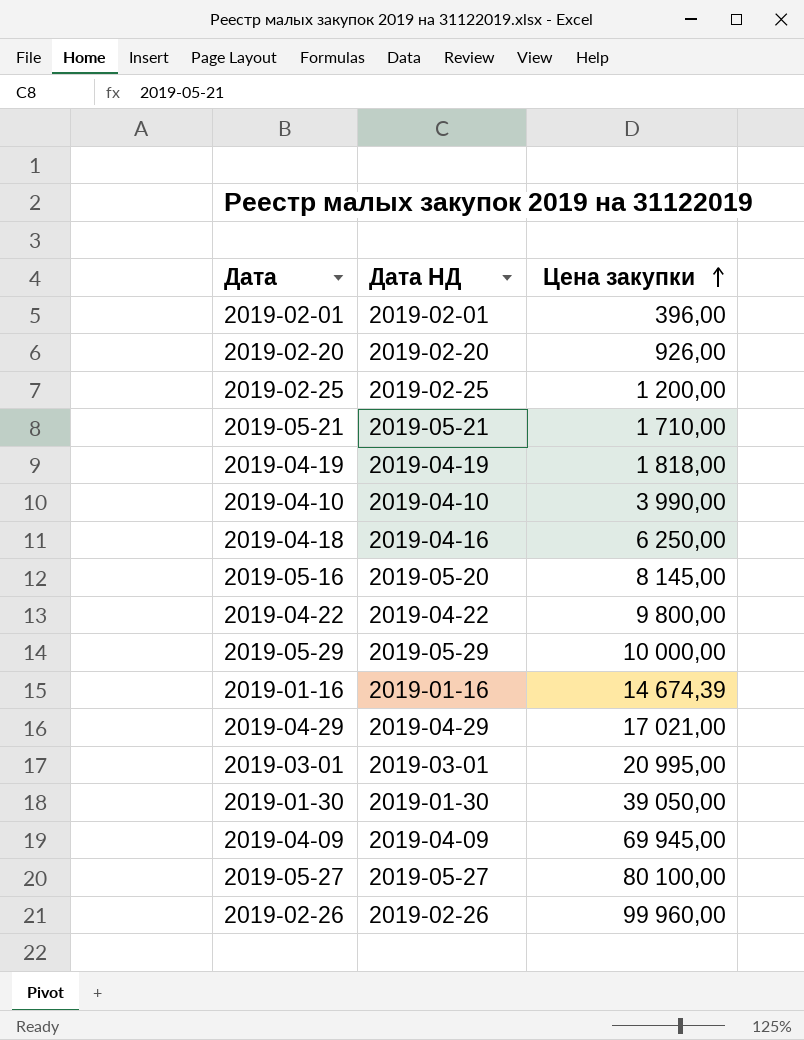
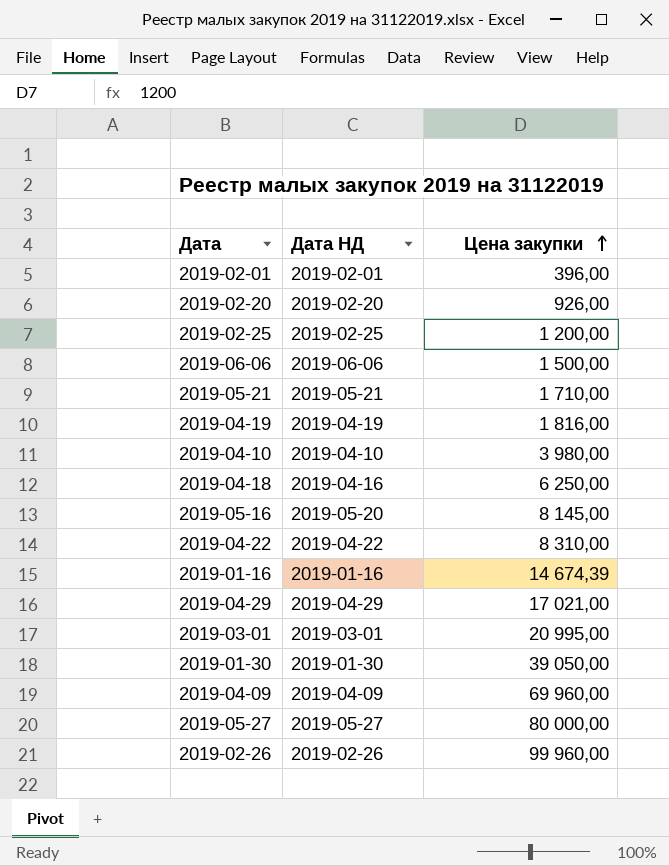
row 2019-05-29: 2019-05-29 | 10 000,00 -> none
row 2019-06-06: none -> 2019-06-06 | 1 500,00
2019-04-19 | Цена закупки: 1 818,00 -> 1 816,00
2019-04-10 | Цена закупки: 3 990,00 -> 3 980,00
2019-04-22 | Цена закупки: 9 800,00 -> 8 310,00
2019-04-09 | Цена закупки: 69 945,00 -> 69 960,00
2019-05-27 | Цена закупки: 80 100,00 -> 80 000,00

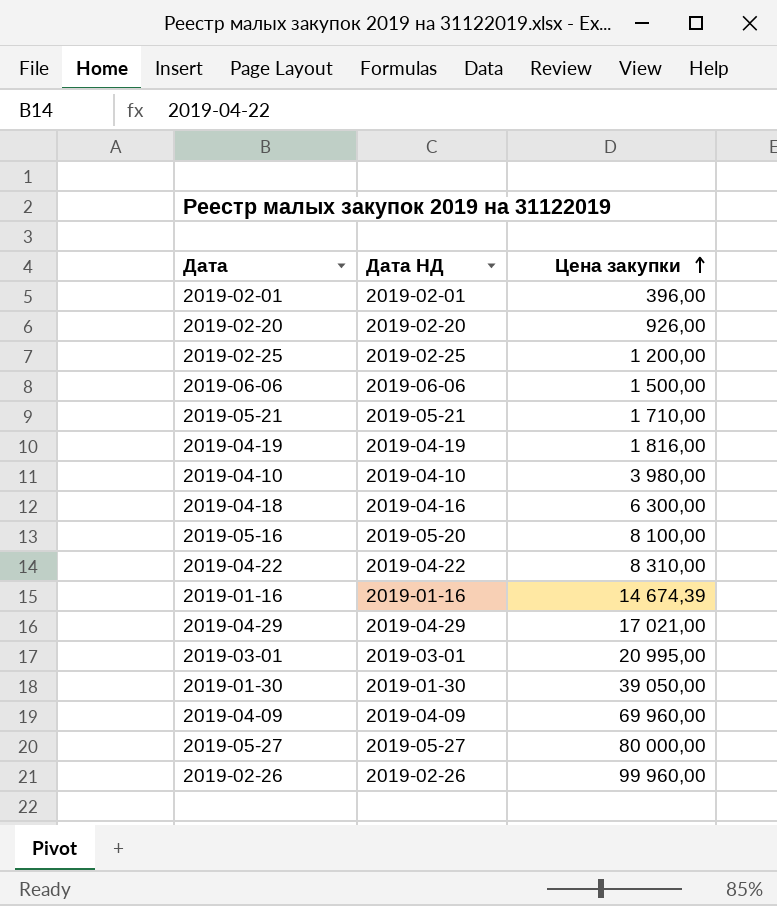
2019-04-18 | Цена закупки: 6 250,00 -> 6 300,00
2019-05-16 | Цена закупки: 8 145,00 -> 8 100,00

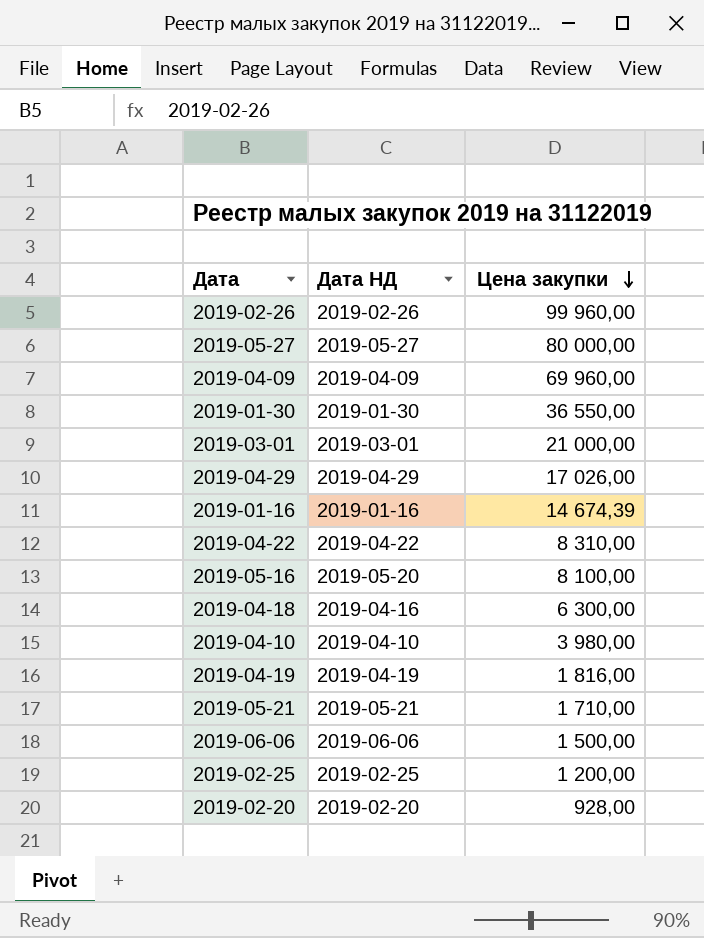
row order: Цена закупки ascending -> Цена закупки descending
row 2019-02-01: 2019-02-01 | 396,00 -> none
2019-01-30 | Цена закупки: 39 050,00 -> 36 550,00
2019-03-01 | Цена закупки: 20 995,00 -> 21 000,00
2019-04-29 | Цена закупки: 17 021,00 -> 17 026,00
2019-02-20 | Цена закупки: 926,00 -> 928,00

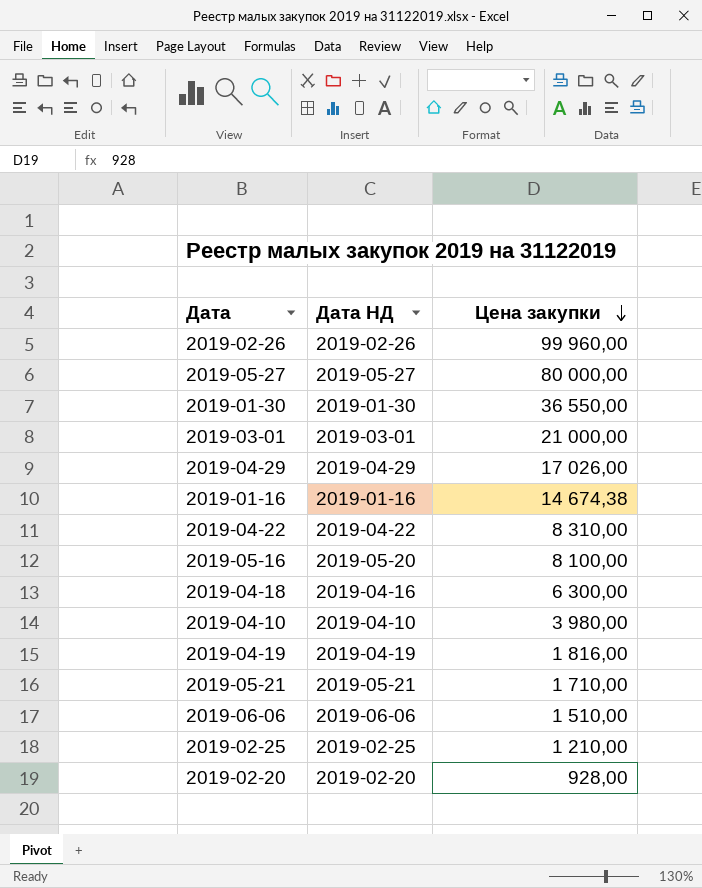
row 2019-04-09: 2019-04-09 | 69 960,00 -> none
2019-01-16 | Цена закупки: 14 674,39 -> 14 674,38
2019-06-06 | Цена закупки: 1 500,00 -> 1 510,00
2019-02-25 | Цена закупки: 1 200,00 -> 1 210,00

